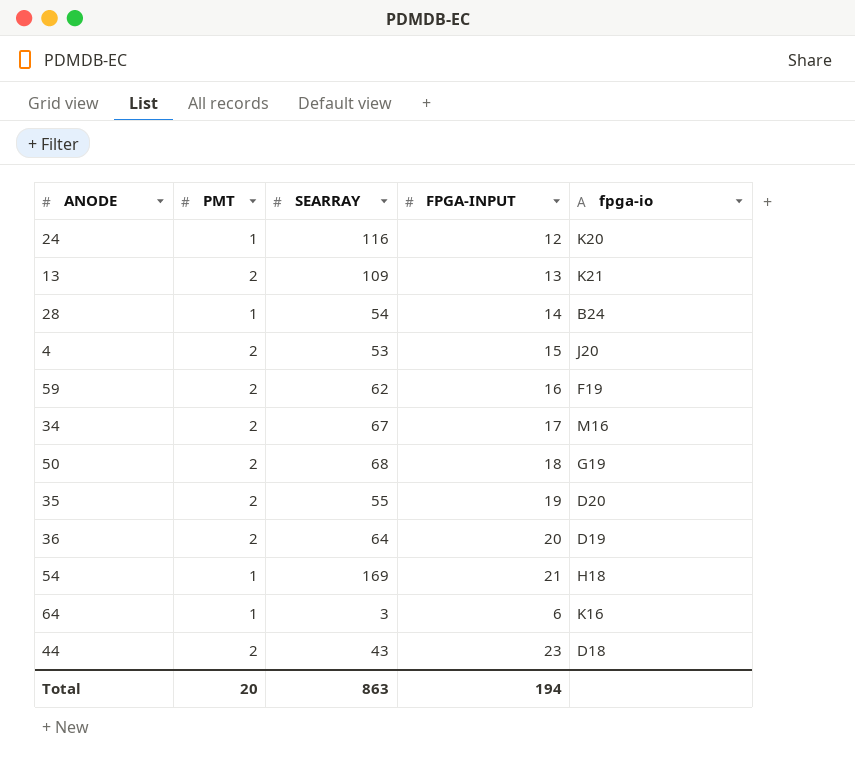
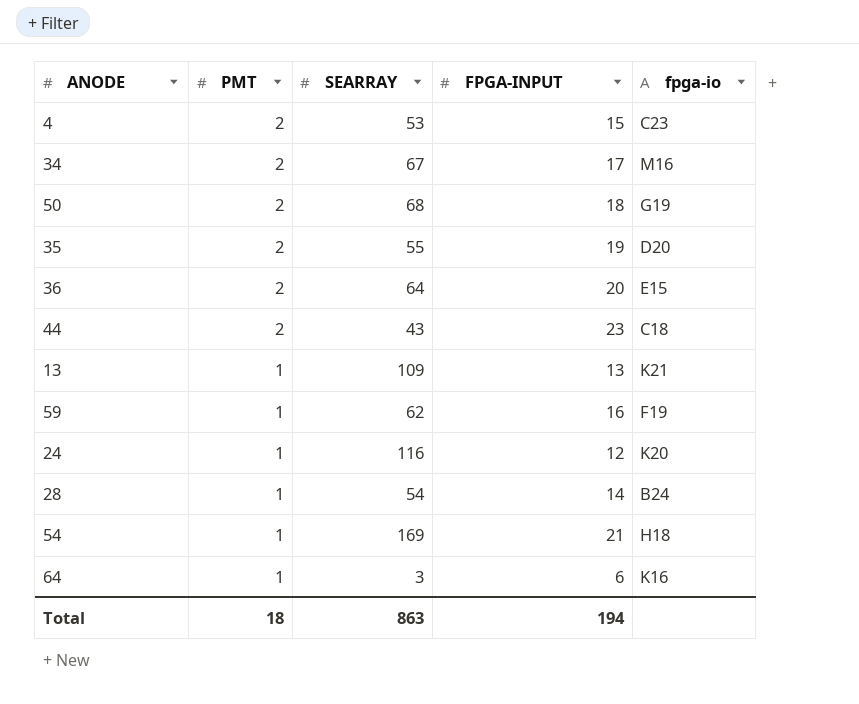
row order: none -> PMT descending
4 | fpga-io: J20 -> C23
36 | fpga-io: D19 -> E15
44 | fpga-io: D18 -> C18
13 | PMT: 2 -> 1
59 | PMT: 2 -> 1
Total | PMT: 20 -> 18

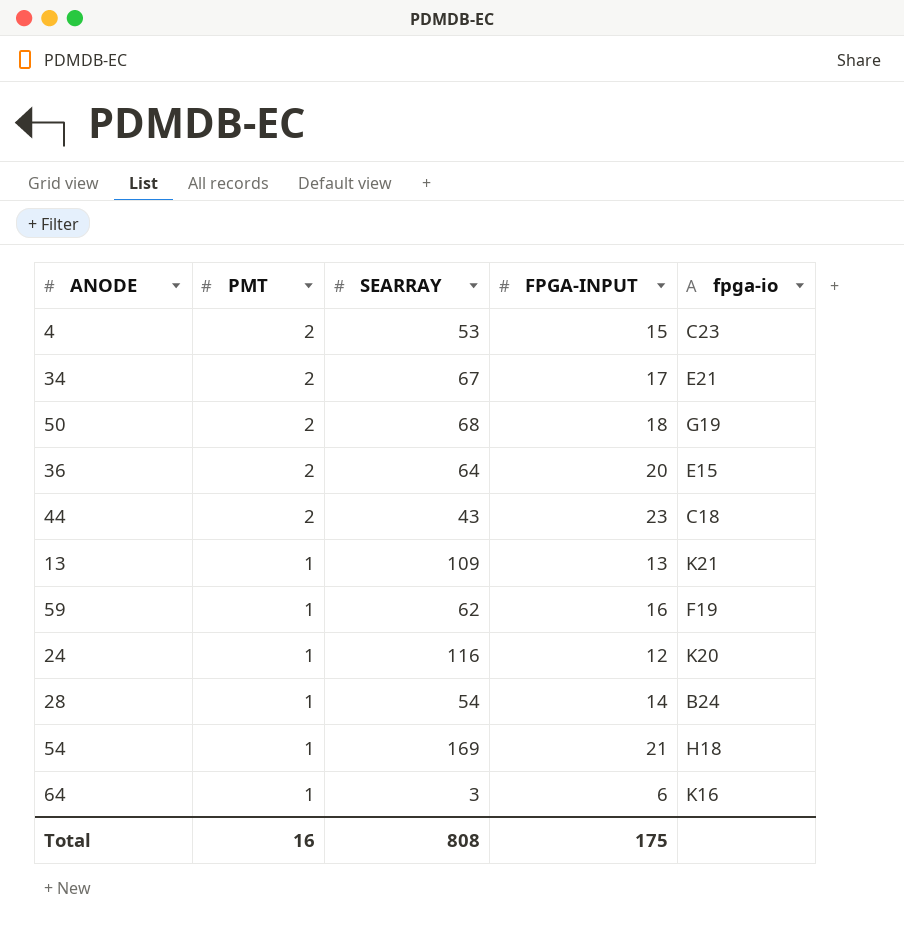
row 35: 2 | 55 | 19 | D20 -> none
34 | fpga-io: M16 -> E21
Total | PMT: 18 -> 16
Total | SEARRAY: 863 -> 808
Total | FPGA-INPUT: 194 -> 175

